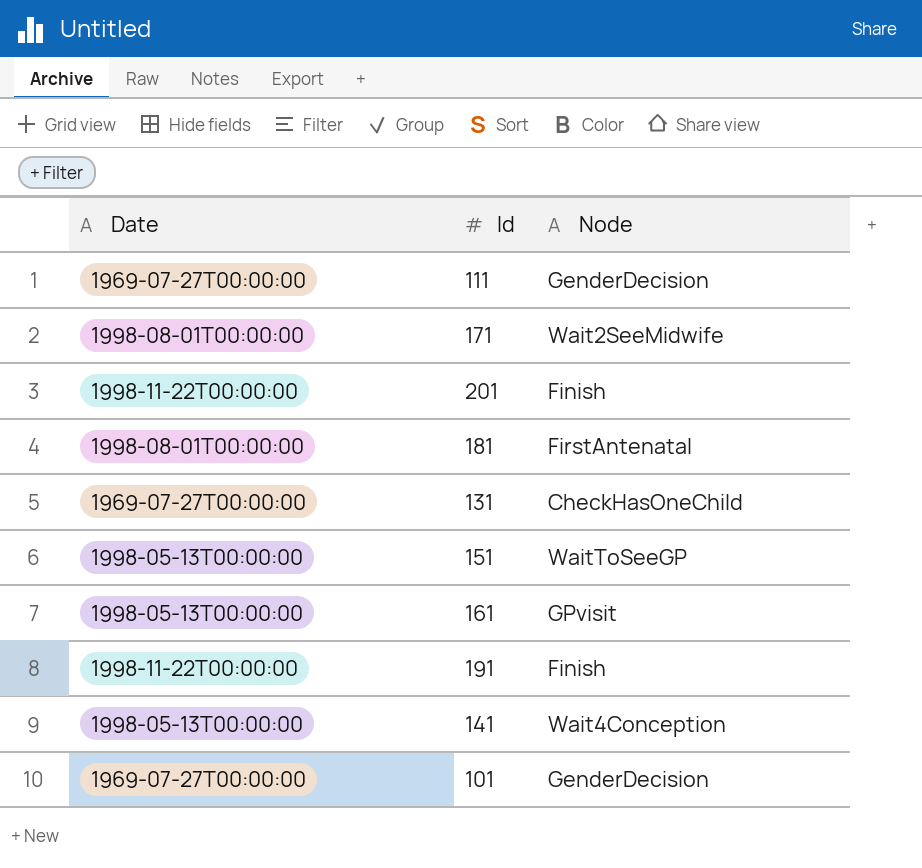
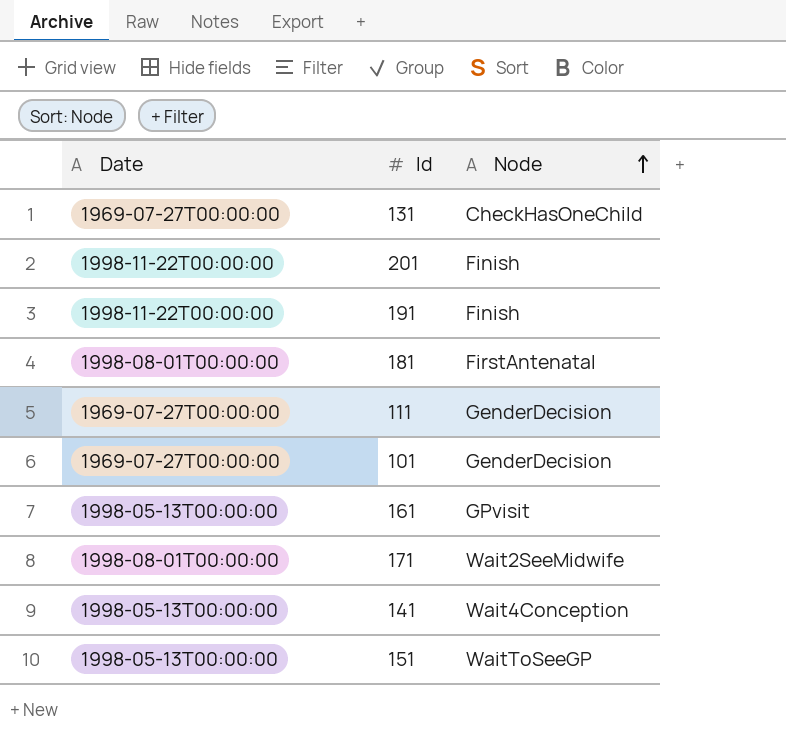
row order: none -> Node ascending

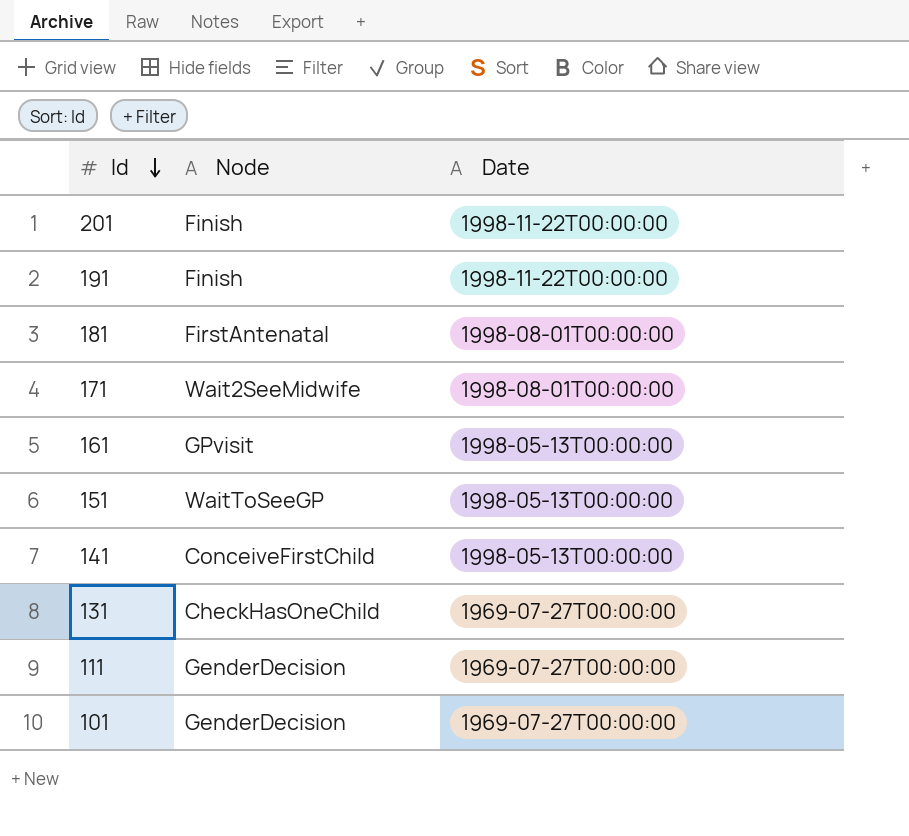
row order: Node ascending -> Id descending
column Date | position: 1 -> 3
141 | Node: Wait4Conception -> ConceiveFirstChild

